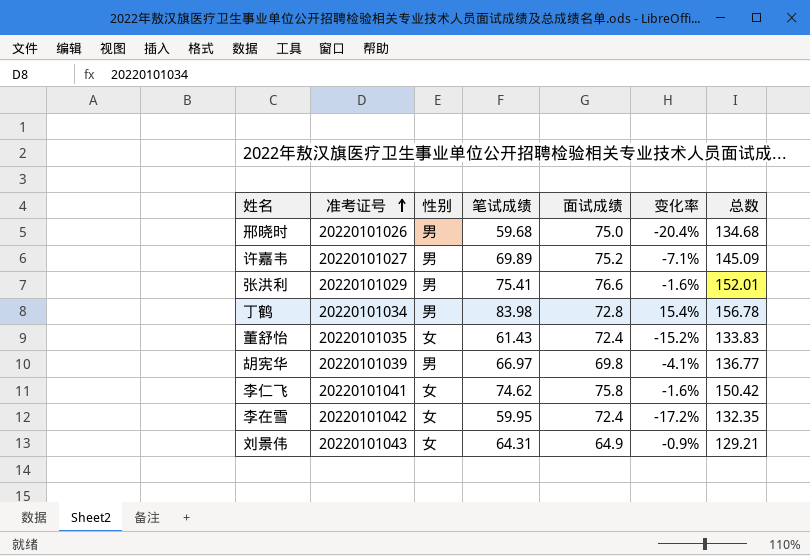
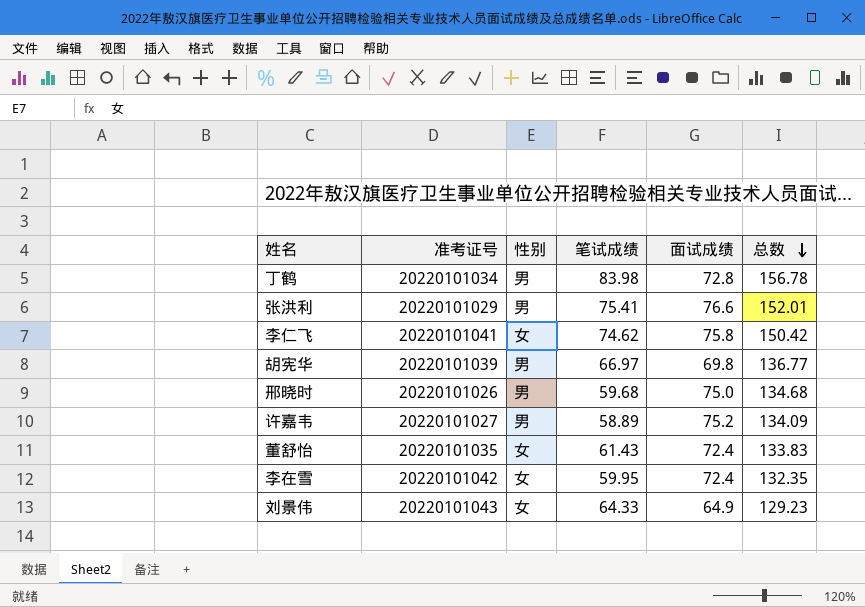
row order: 准考证号 ascending -> 总数 descending
column 变化率 | formula: ([笔试成绩] - [面试成绩]) / [面试成绩] -> none
许嘉韦 | 笔试成绩: 69.89 -> 58.89
许嘉韦 | 总数: 145.09 -> 134.09
刘景伟 | 笔试成绩: 64.31 -> 64.33
刘景伟 | 总数: 129.21 -> 129.23

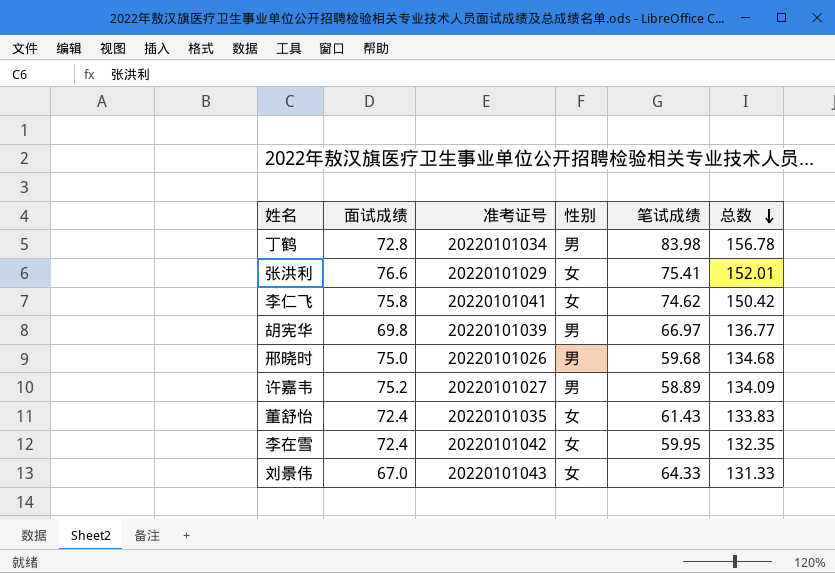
column 面试成绩 | position: 5 -> 2
张洪利 | 性别: 男 -> 女
刘景伟 | 面试成绩: 64.9 -> 67.0
刘景伟 | 总数: 129.23 -> 131.33

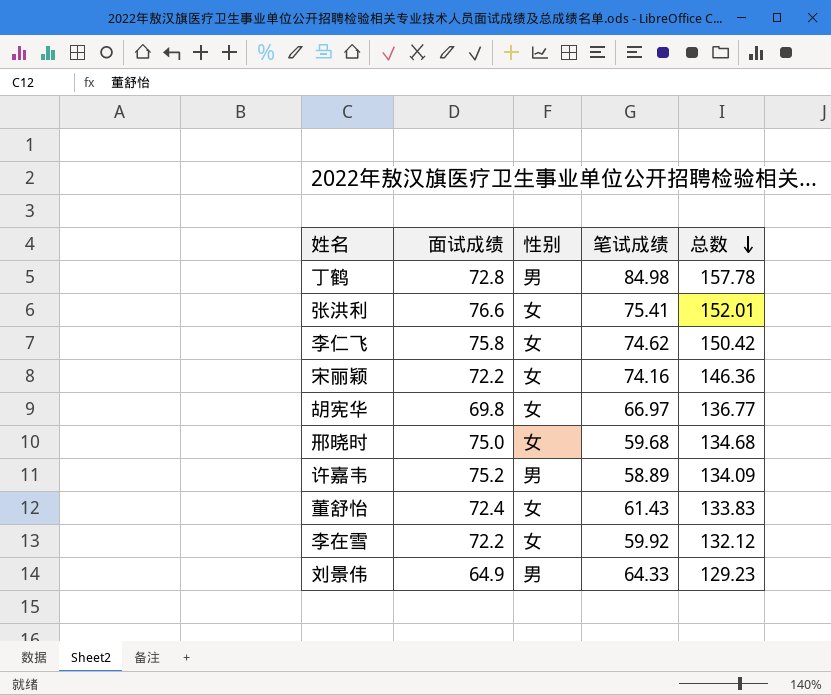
column 准考证号 | position: 3 -> none
丁鹤 | 笔试成绩: 83.98 -> 84.98
丁鹤 | 总数: 156.78 -> 157.78
row 宋丽颖: none -> 72.2 | 女 | 74.16 | 146.36
胡宪华 | 性别: 男 -> 女
邢晓时 | 性别: 男 -> 女
李在雪 | 面试成绩: 72.4 -> 72.2
李在雪 | 笔试成绩: 59.95 -> 59.92
李在雪 | 总数: 132.35 -> 132.12
刘景伟 | 面试成绩: 67.0 -> 64.9
刘景伟 | 性别: 女 -> 男
刘景伟 | 总数: 131.33 -> 129.23

